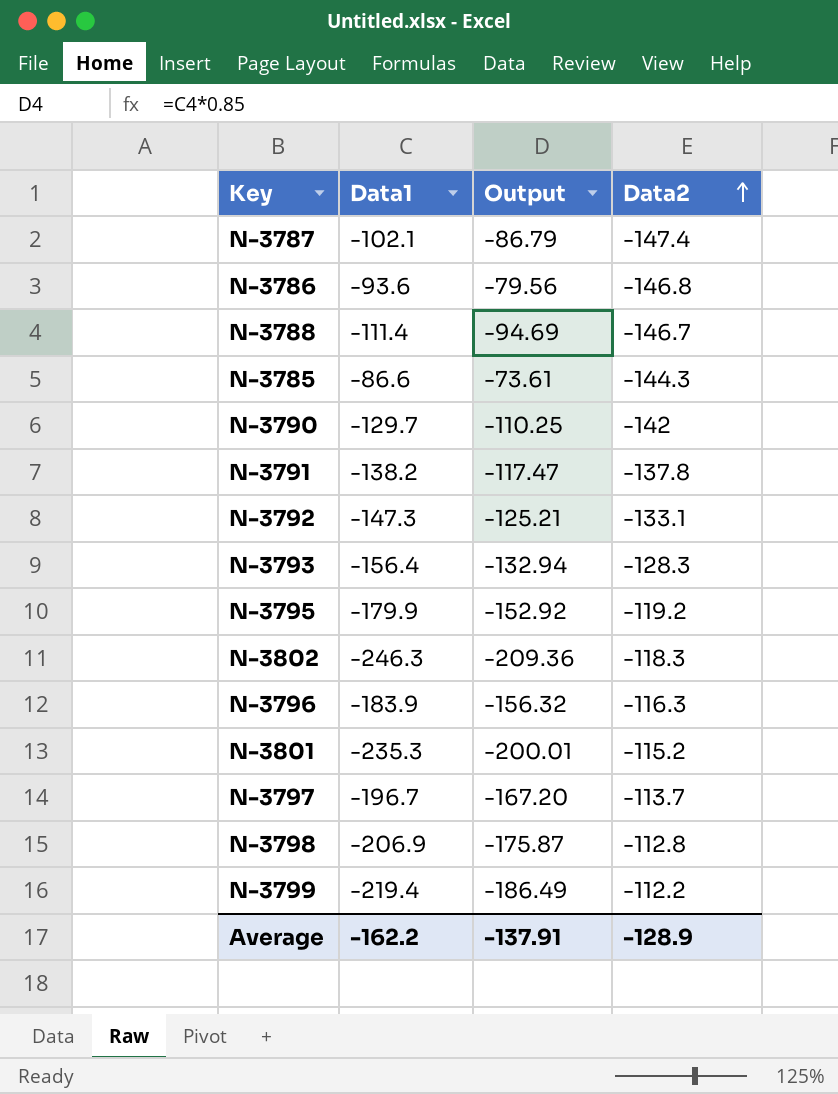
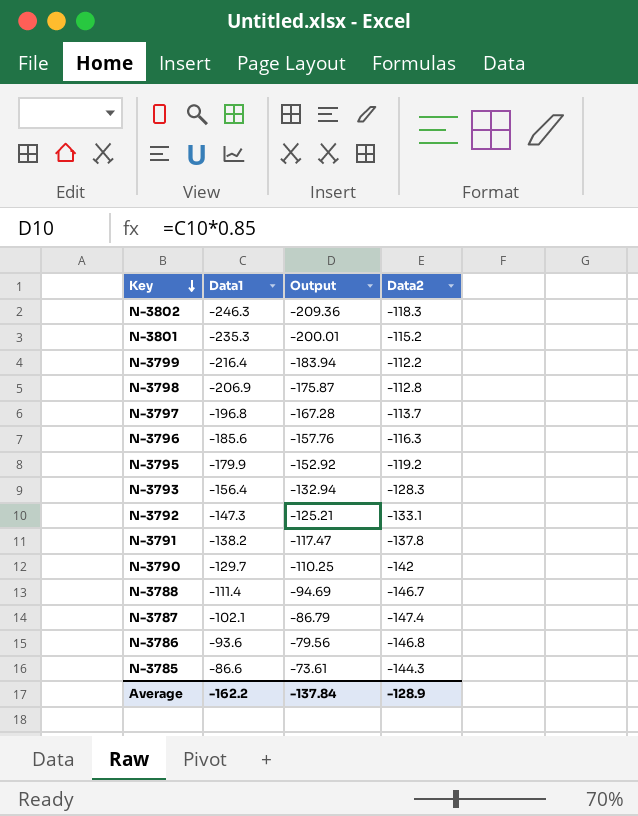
row order: Data2 ascending -> Key descending
N-3799 | Data1: -219.4 -> -216.4
N-3799 | Output: -186.49 -> -183.94
N-3797 | Data1: -196.7 -> -196.8
N-3797 | Output: -167.20 -> -167.28
N-3796 | Data1: -183.9 -> -185.6
N-3796 | Output: -156.32 -> -157.76
Average | Output: -137.91 -> -137.84

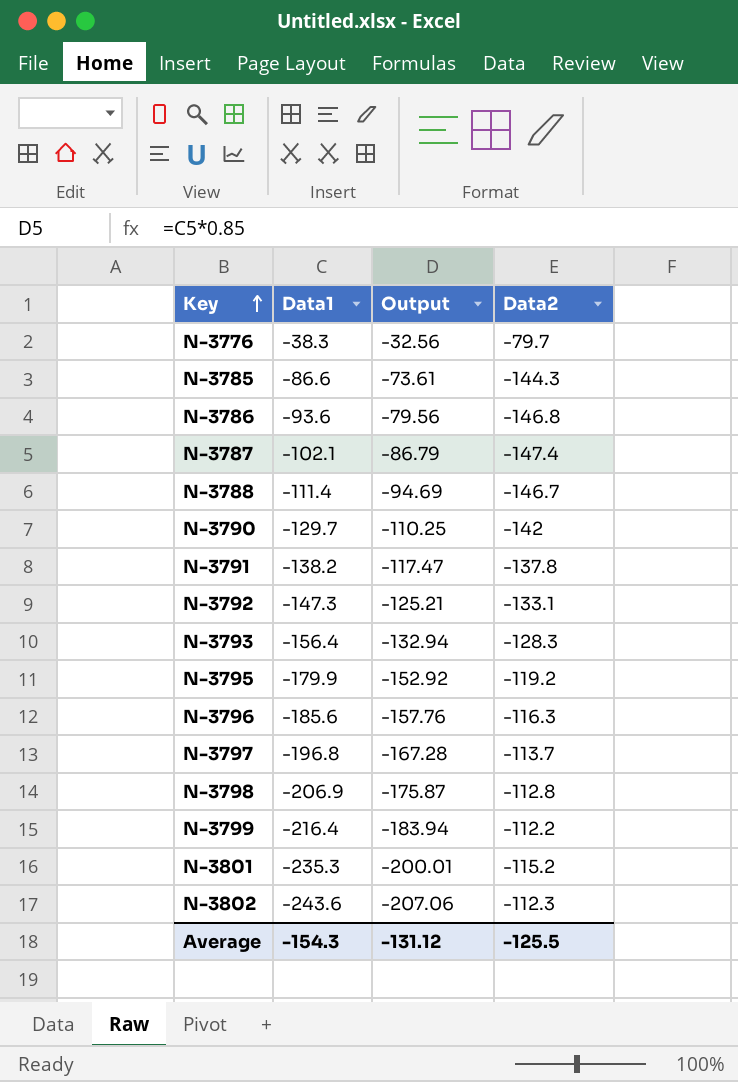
row order: Key descending -> Key ascending
row N-3776: none -> -38.3 | -32.56 | -79.7
N-3802 | Data1: -246.3 -> -243.6
N-3802 | Output: -209.36 -> -207.06
N-3802 | Data2: -118.3 -> -112.3
Average | Data1: -162.2 -> -154.3
Average | Output: -137.84 -> -131.12
Average | Data2: -128.9 -> -125.5

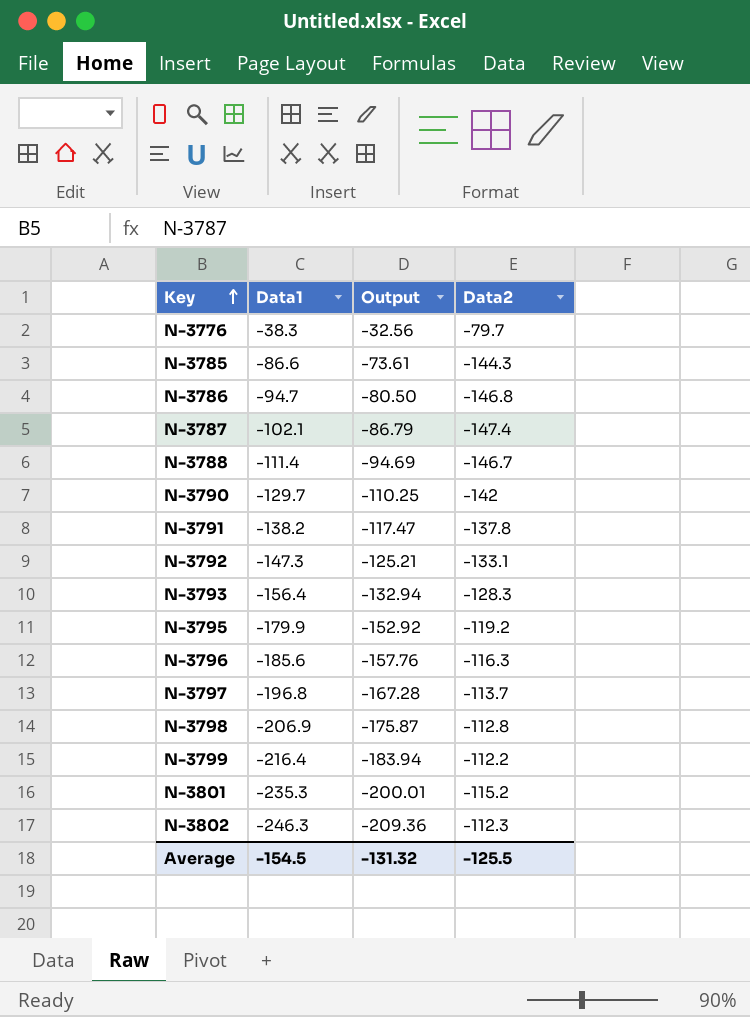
N-3786 | Data1: -93.6 -> -94.7
N-3786 | Output: -79.56 -> -80.50
N-3802 | Data1: -243.6 -> -246.3
N-3802 | Output: -207.06 -> -209.36
Average | Data1: -154.3 -> -154.5
Average | Output: -131.12 -> -131.32

